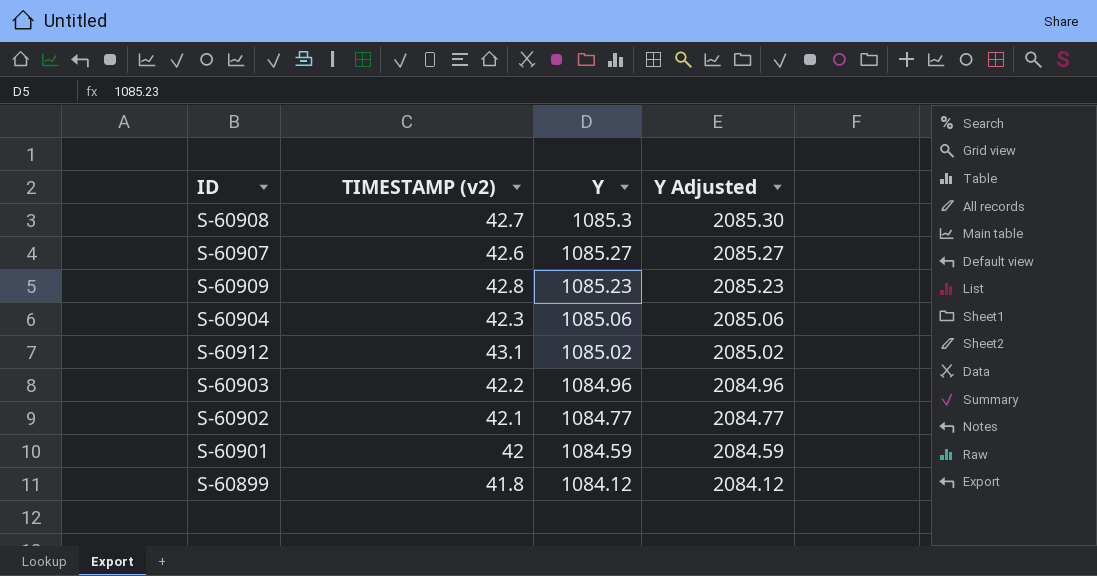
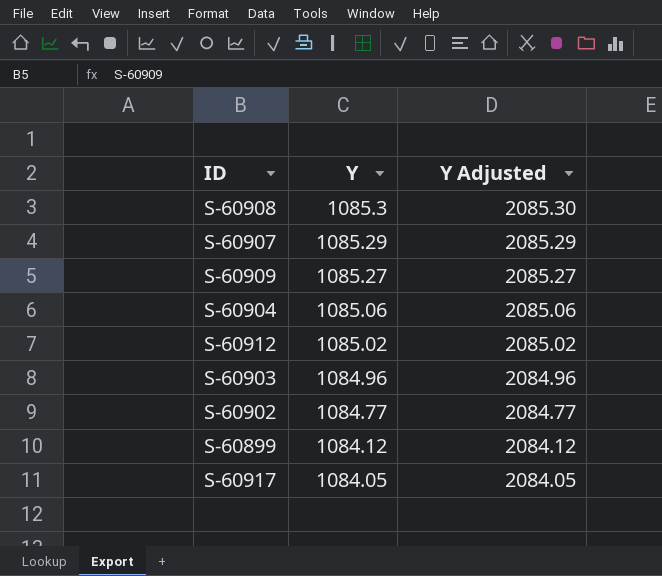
column TIMESTAMP (v2) | position: 2 -> none
row S-60901: 42 | 1084.59 | 2084.59 -> none
S-60907 | Y: 1085.27 -> 1085.29
S-60907 | Y Adjusted: 2085.27 -> 2085.29
S-60909 | Y: 1085.23 -> 1085.27
S-60909 | Y Adjusted: 2085.23 -> 2085.27
row S-60917: none -> 1084.05 | 2084.05

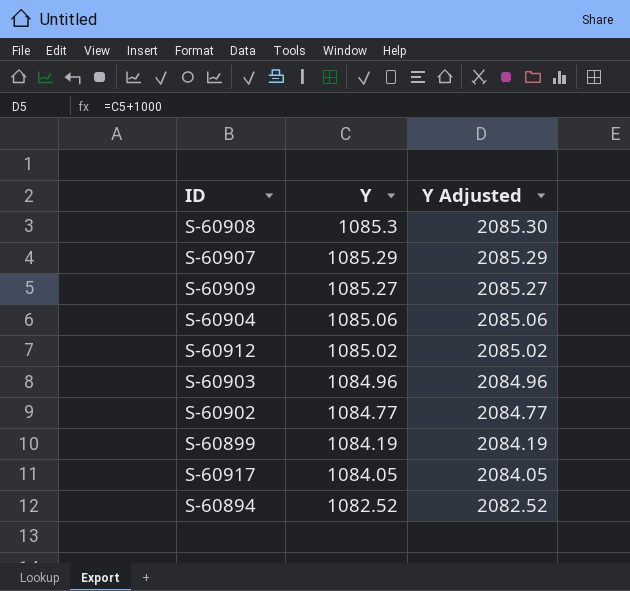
S-60899 | Y: 1084.12 -> 1084.19
S-60899 | Y Adjusted: 2084.12 -> 2084.19
row S-60894: none -> 1082.52 | 2082.52

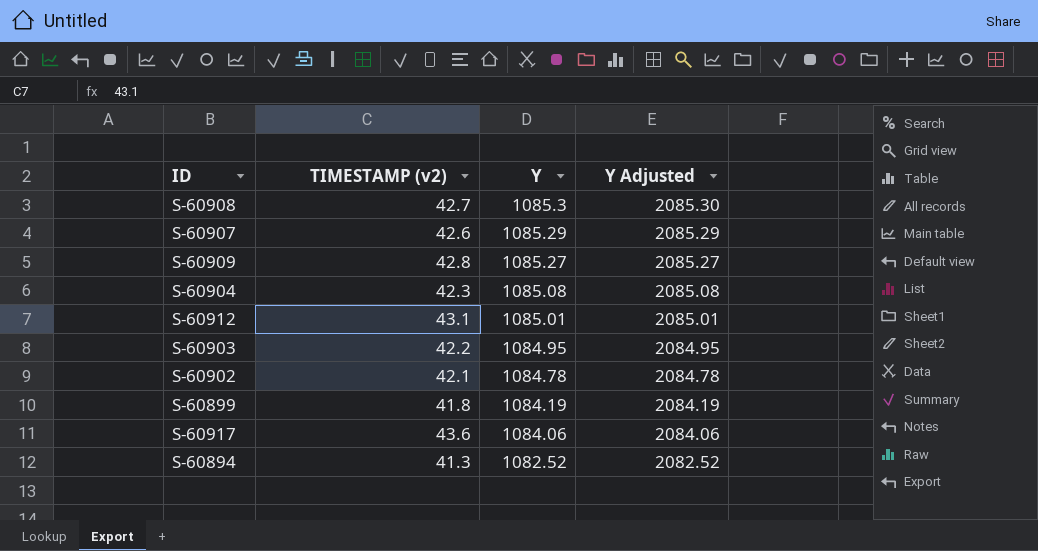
column TIMESTAMP (v2) | position: none -> 2
S-60904 | Y: 1085.06 -> 1085.08
S-60904 | Y Adjusted: 2085.06 -> 2085.08
S-60912 | Y: 1085.02 -> 1085.01
S-60912 | Y Adjusted: 2085.02 -> 2085.01
S-60903 | Y: 1084.96 -> 1084.95
S-60903 | Y Adjusted: 2084.96 -> 2084.95
S-60902 | Y: 1084.77 -> 1084.78
S-60902 | Y Adjusted: 2084.77 -> 2084.78
S-60917 | Y: 1084.05 -> 1084.06
S-60917 | Y Adjusted: 2084.05 -> 2084.06

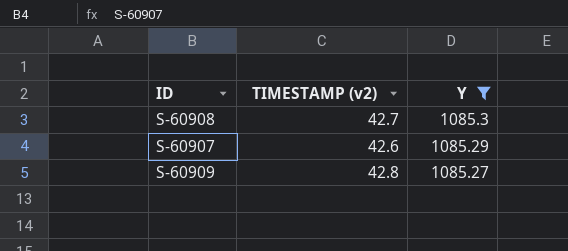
filter: none -> Y >= 1085.27
column Y Adjusted | formula: [Y] + 1000 -> none

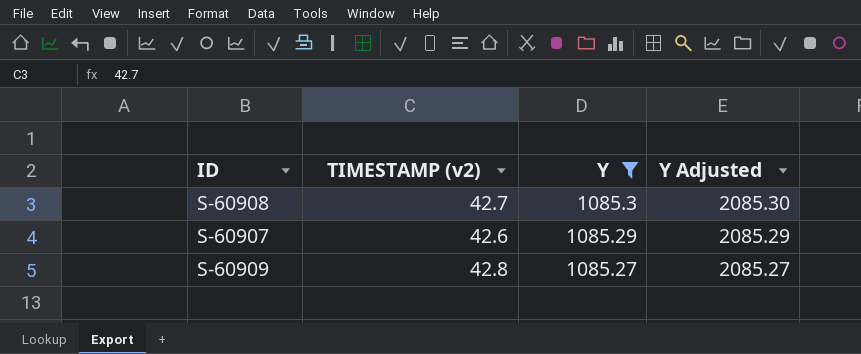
column Y Adjusted | formula: none -> [Y] + 1000

